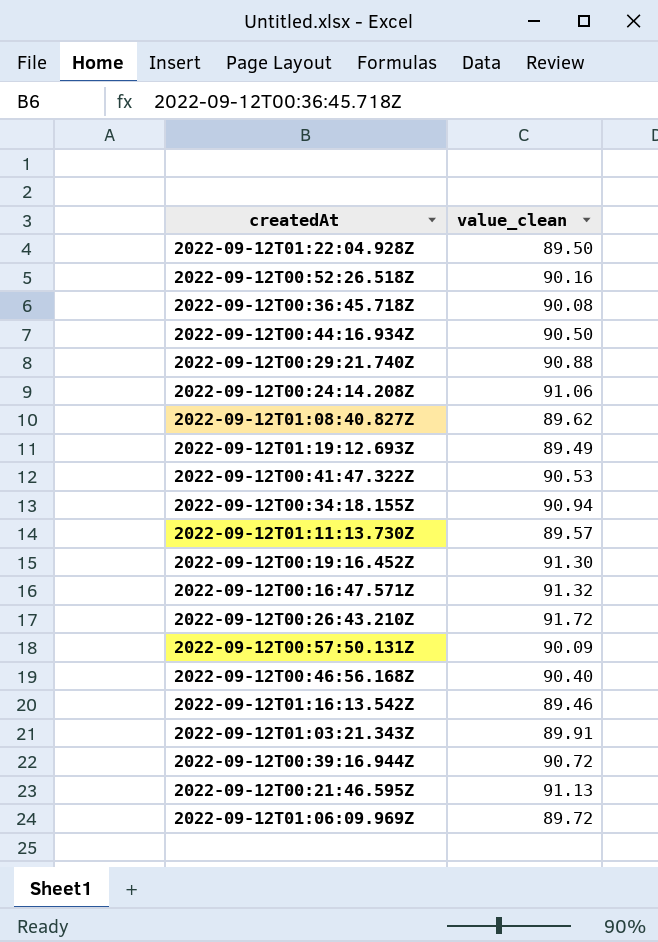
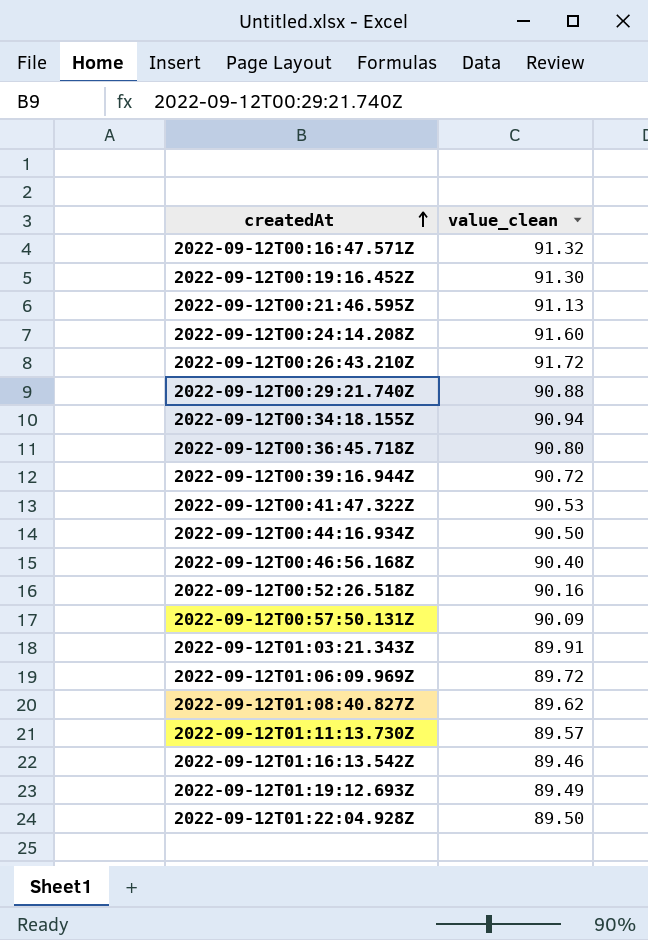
row order: none -> createdAt ascending
2022-09-12T00:24:14.208Z | value_clean: 91.06 -> 91.60
2022-09-12T00:36:45.718Z | value_clean: 90.08 -> 90.80

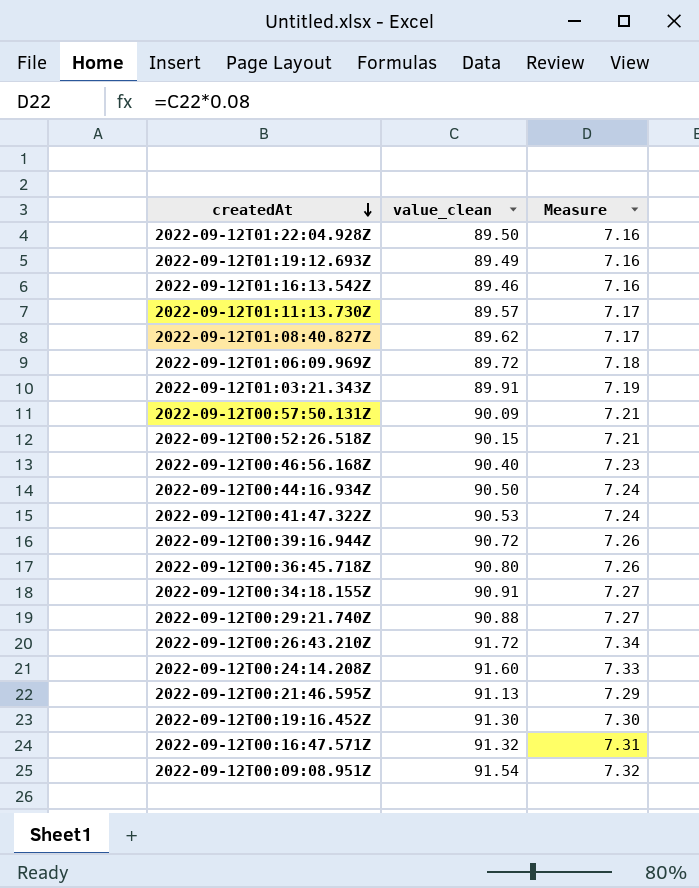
row order: createdAt ascending -> createdAt descending
column Measure | formula: none -> [value_clean] * 0.08
2022-09-12T00:52:26.518Z | value_clean: 90.16 -> 90.15
2022-09-12T00:34:18.155Z | value_clean: 90.94 -> 90.91
row 2022-09-12T00:09:08.951Z: none -> 91.54 | 7.32

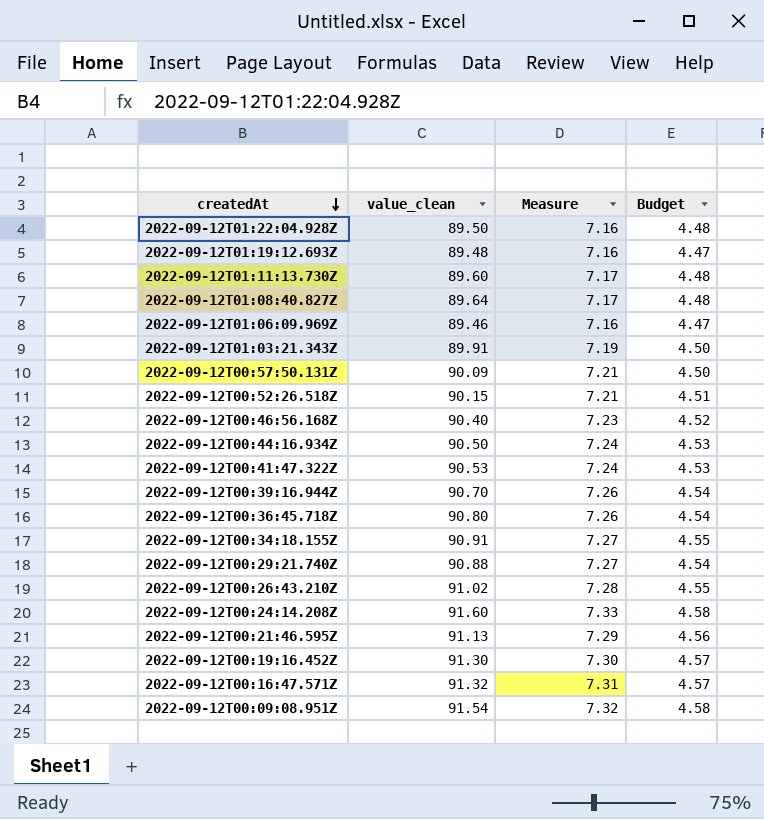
column Budget | formula: none -> [value_clean] * 0.05
row 2022-09-12T01:16:13.542Z: 89.46 | 7.16 -> none
2022-09-12T01:19:12.693Z | value_clean: 89.49 -> 89.48
2022-09-12T01:11:13.730Z | value_clean: 89.57 -> 89.60
2022-09-12T01:08:40.827Z | value_clean: 89.62 -> 89.64
2022-09-12T01:06:09.969Z | value_clean: 89.72 -> 89.46
2022-09-12T01:06:09.969Z | Measure: 7.18 -> 7.16
2022-09-12T00:39:16.944Z | value_clean: 90.72 -> 90.70
2022-09-12T00:26:43.210Z | value_clean: 91.72 -> 91.02
2022-09-12T00:26:43.210Z | Measure: 7.34 -> 7.28

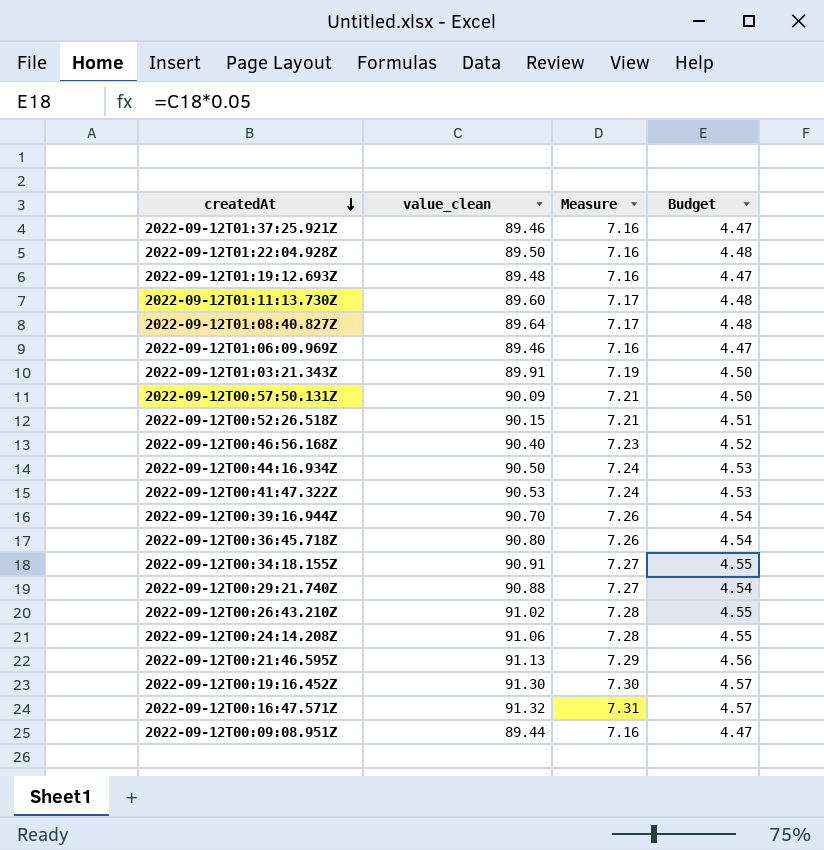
row 2022-09-12T01:37:25.921Z: none -> 89.46 | 7.16 | 4.47
2022-09-12T00:24:14.208Z | value_clean: 91.60 -> 91.06
2022-09-12T00:24:14.208Z | Measure: 7.33 -> 7.28
2022-09-12T00:24:14.208Z | Budget: 4.58 -> 4.55
2022-09-12T00:09:08.951Z | value_clean: 91.54 -> 89.44
2022-09-12T00:09:08.951Z | Measure: 7.32 -> 7.16
2022-09-12T00:09:08.951Z | Budget: 4.58 -> 4.47

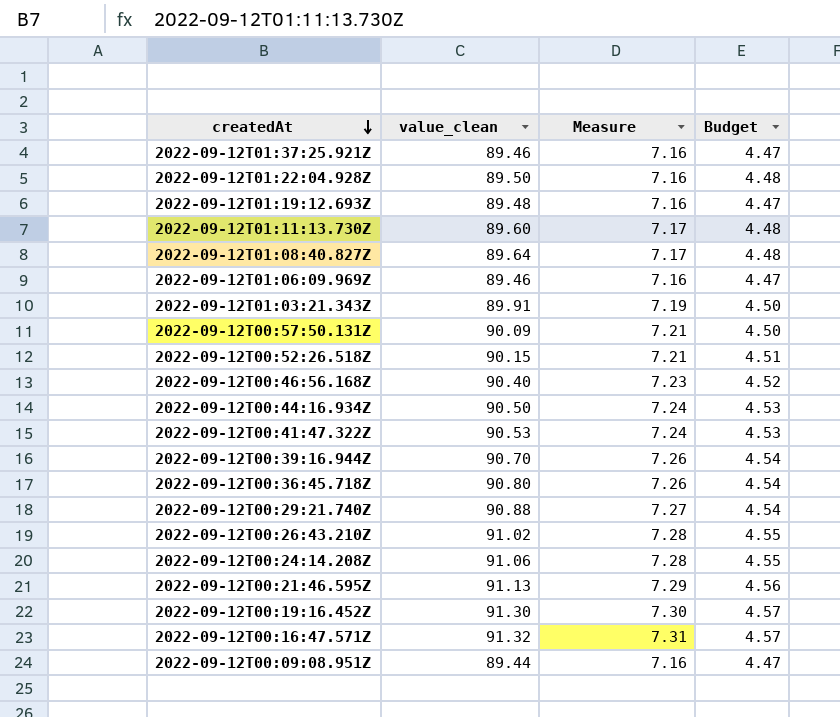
row 2022-09-12T00:34:18.155Z: 90.91 | 7.27 | 4.55 -> none

